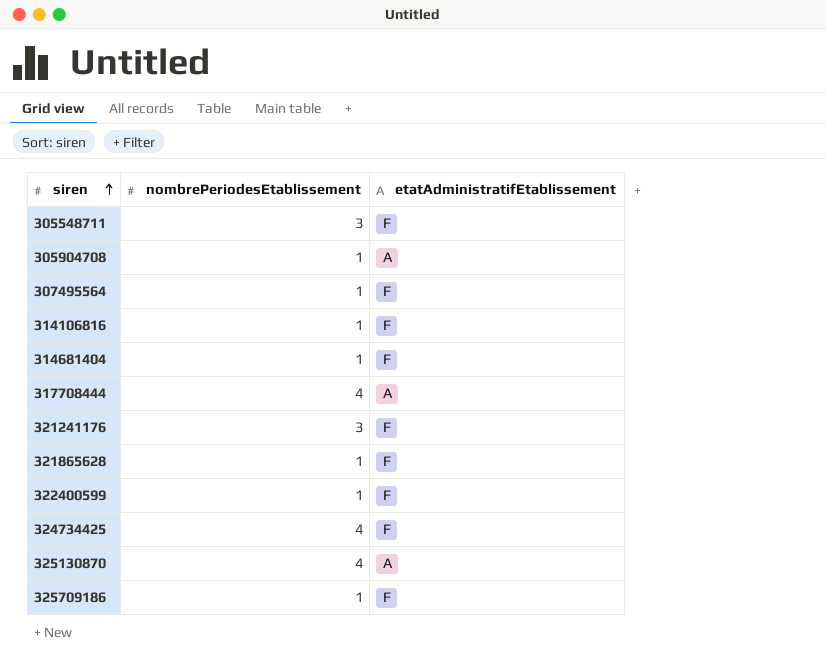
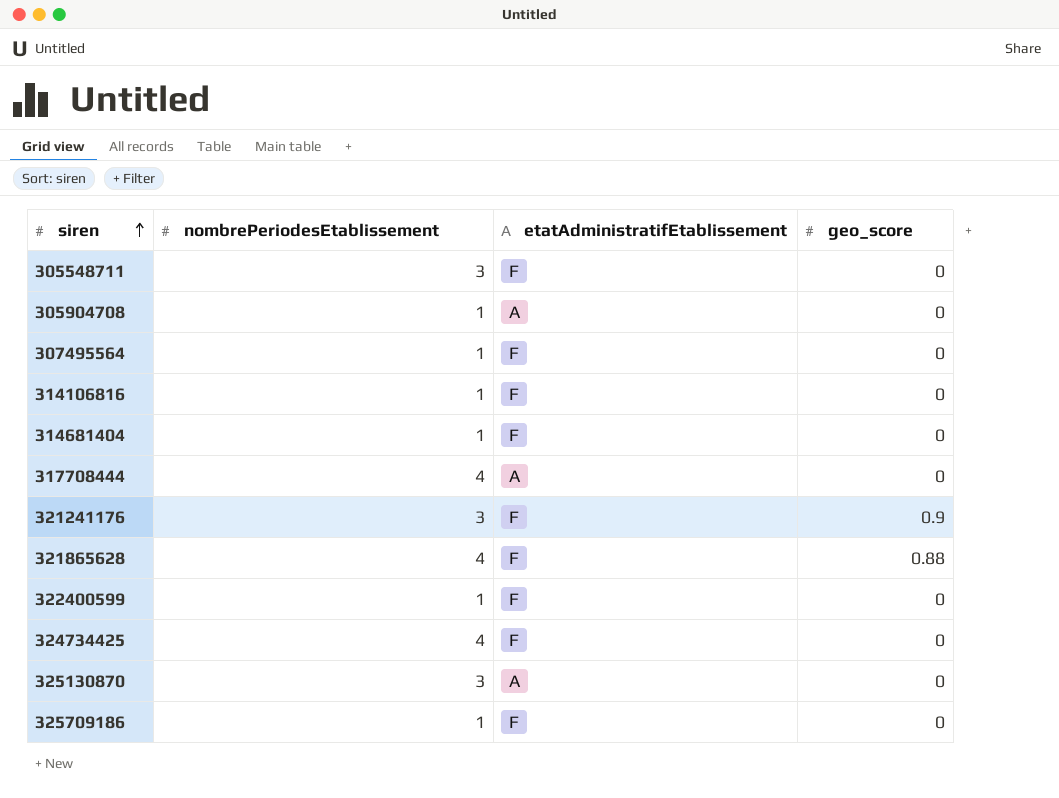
column geo_score | position: none -> 4
321865628 | nombrePeriodesEtablissement: 1 -> 4
325130870 | nombrePeriodesEtablissement: 4 -> 3

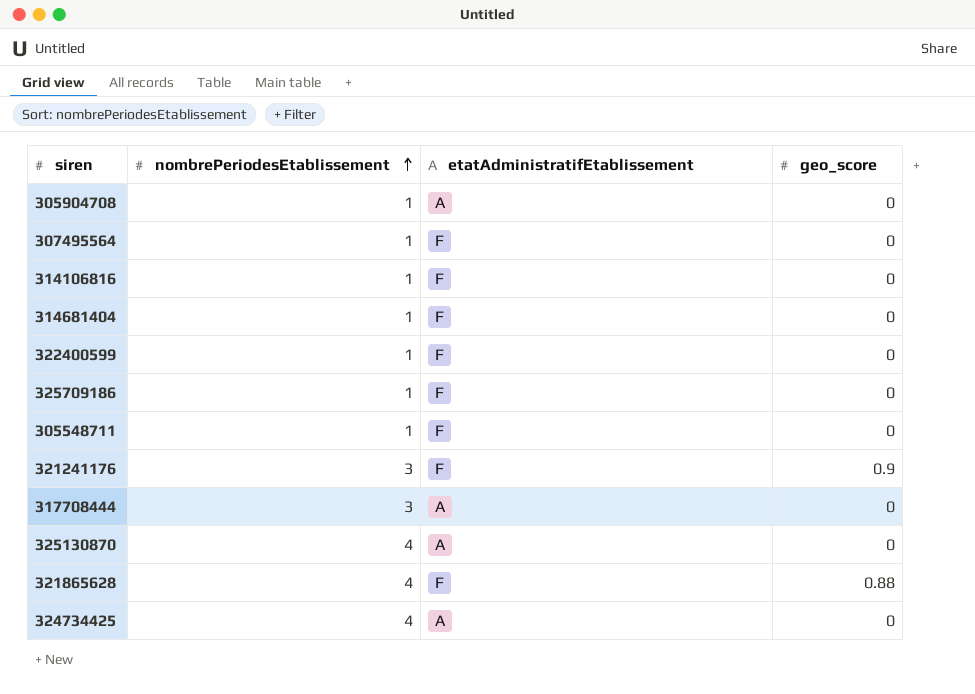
row order: siren ascending -> nombrePeriodesEtablissement ascending
305548711 | nombrePeriodesEtablissement: 3 -> 1
317708444 | nombrePeriodesEtablissement: 4 -> 3
325130870 | nombrePeriodesEtablissement: 3 -> 4
324734425 | etatAdministratifEtablissement: F -> A

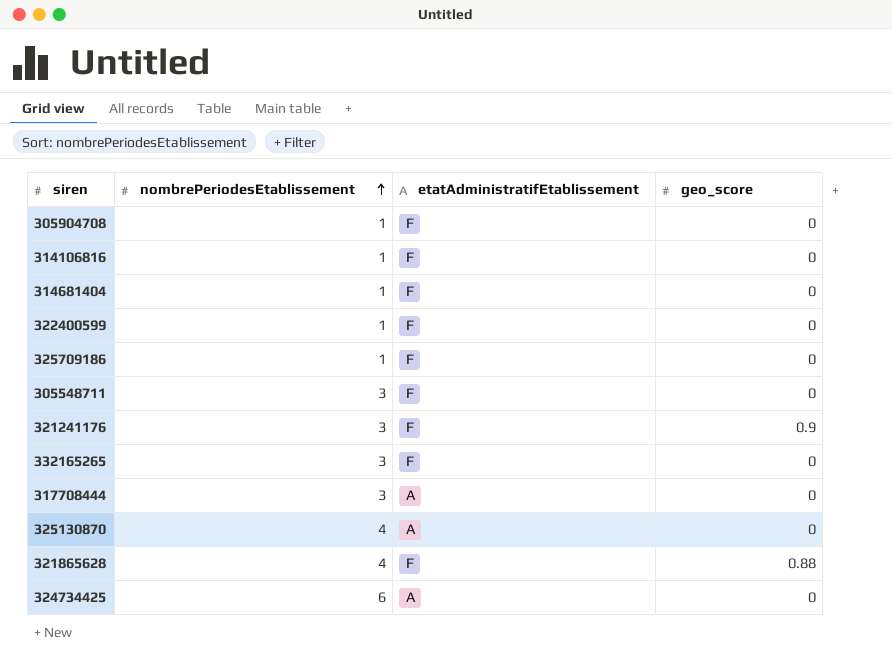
row 307495564: 1 | F | 0 -> none
305904708 | etatAdministratifEtablissement: A -> F
305548711 | nombrePeriodesEtablissement: 1 -> 3
row 332165265: none -> 3 | F | 0
324734425 | nombrePeriodesEtablissement: 4 -> 6

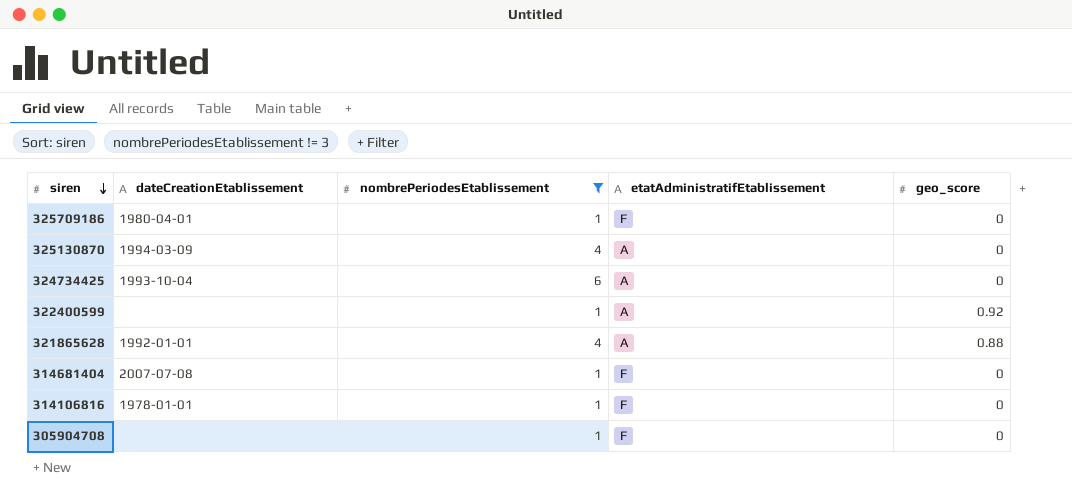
filter: none -> nombrePeriodesEtablissement != 3
row order: nombrePeriodesEtablissement ascending -> siren descending
column dateCreationEtablissement | position: none -> 2
322400599 | etatAdministratifEtablissement: F -> A
322400599 | geo_score: 0 -> 0.92
321865628 | etatAdministratifEtablissement: F -> A

